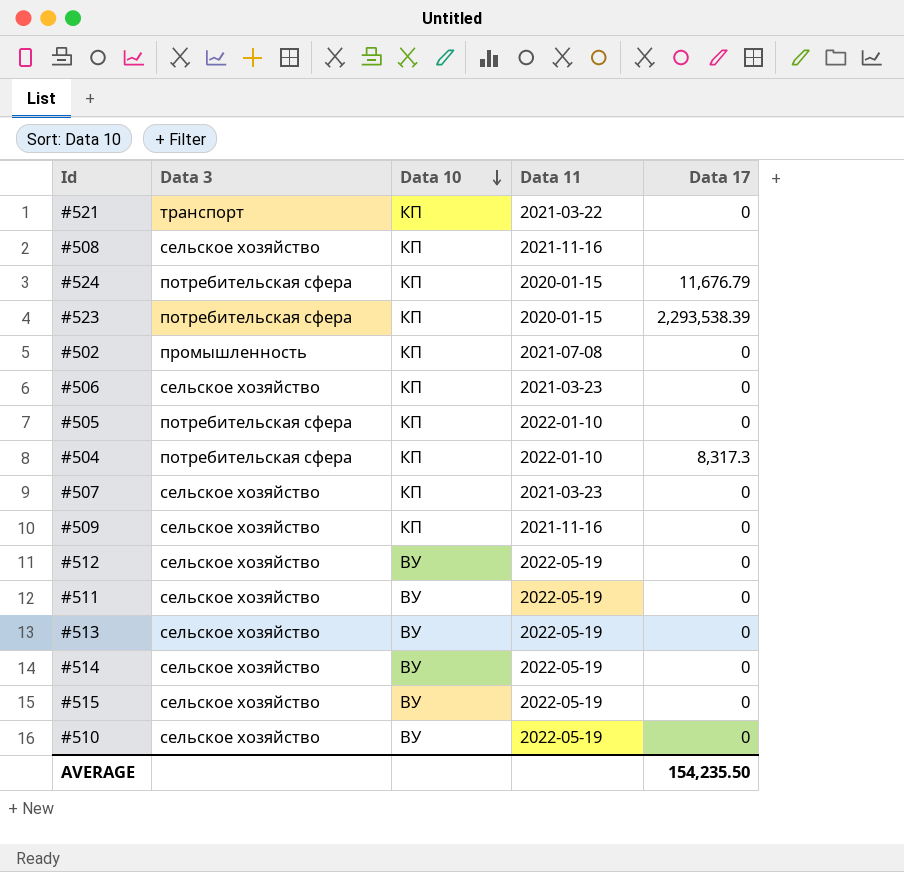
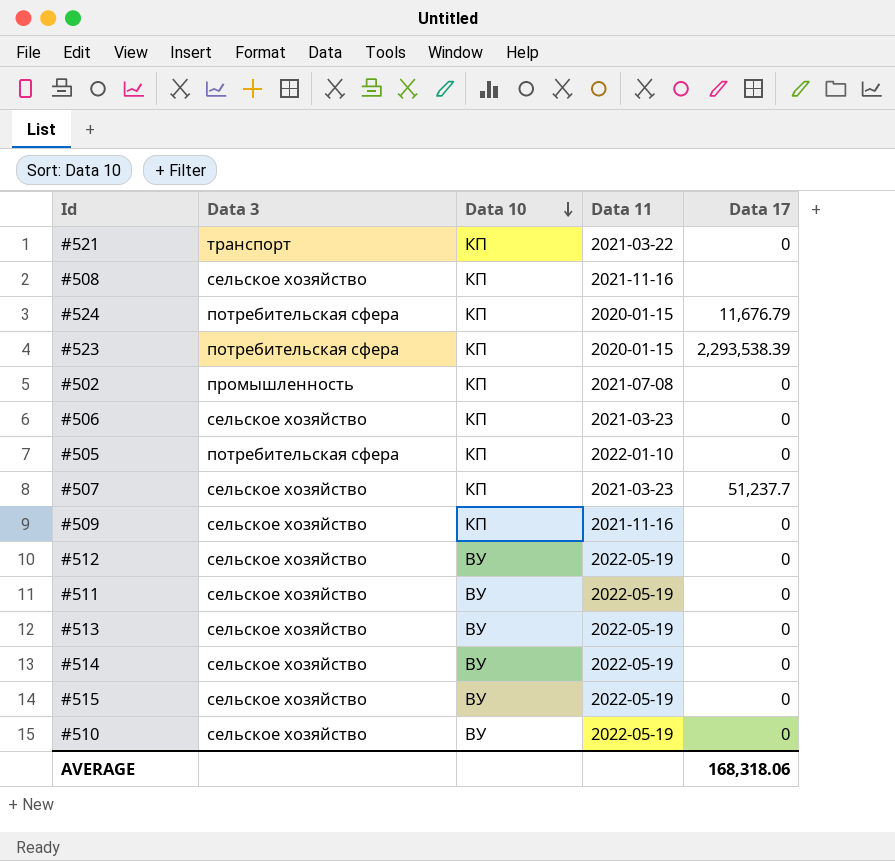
row #504: потребительская сфера | КП | 2022-01-10 | 8,317.3 -> none
#507 | Data 17: 0 -> 51,237.7
AVERAGE | Data 17: 154,235.50 -> 168,318.06

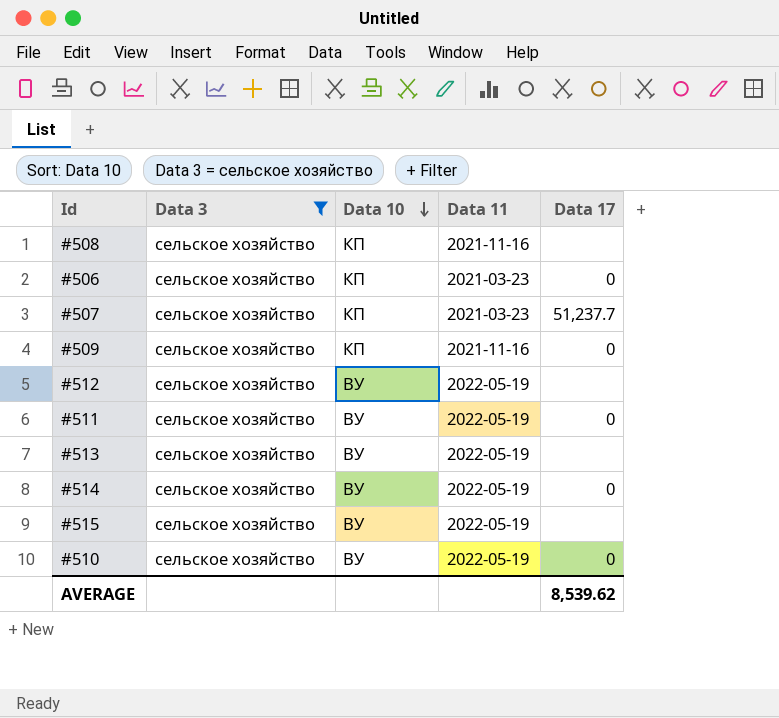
filter: none -> Data 3 = сельское хозяйство
#512 | Data 17: 0 -> none
#513 | Data 17: 0 -> none
#515 | Data 17: 0 -> none
AVERAGE | Data 17: 168,318.06 -> 8,539.62

